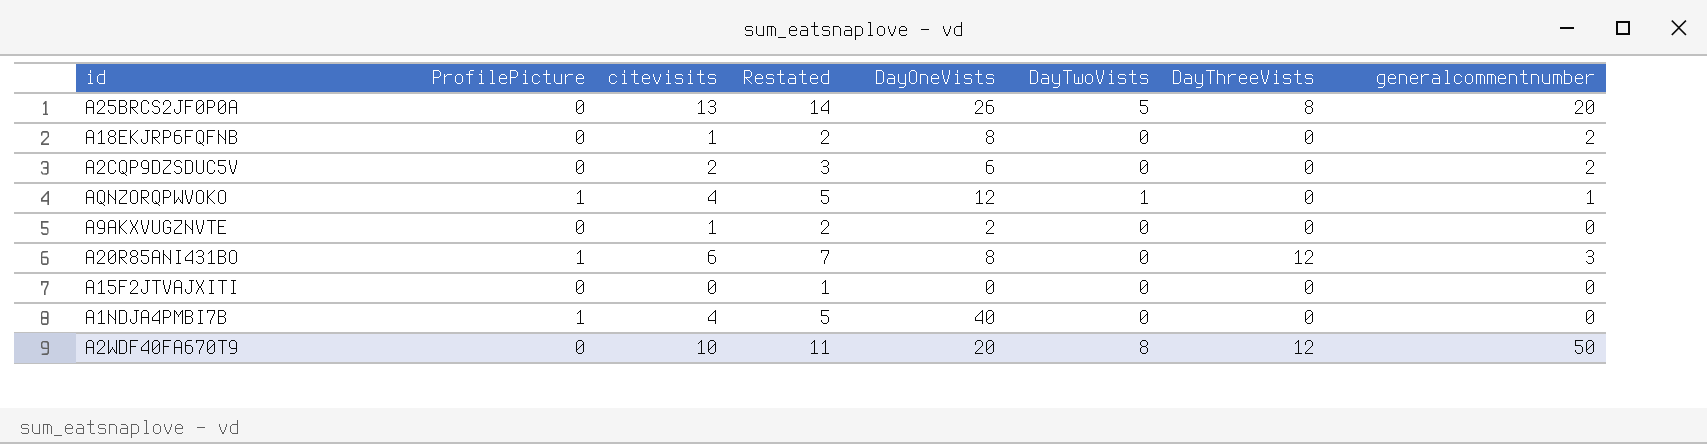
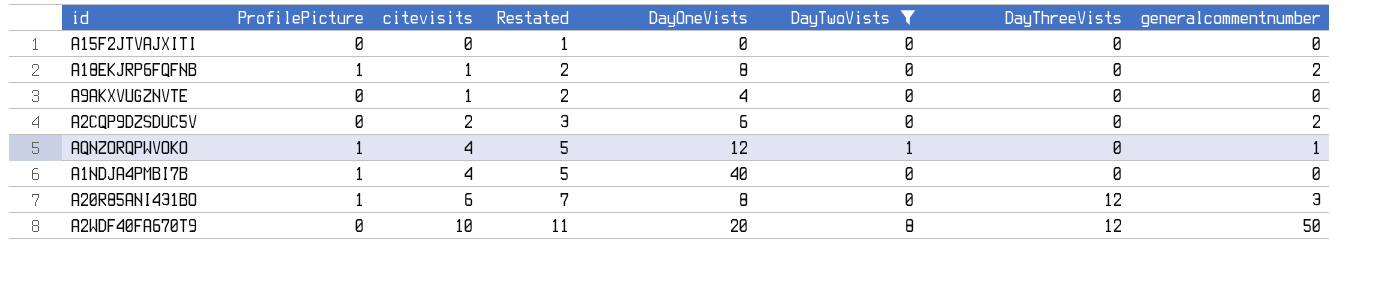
filter: none -> DayTwoVists != 5
row order: none -> citevisits ascending
A18EKJRP6FQFNB | ProfilePicture: 0 -> 1
A9AKXVUGZNVTE | DayOneVists: 2 -> 4

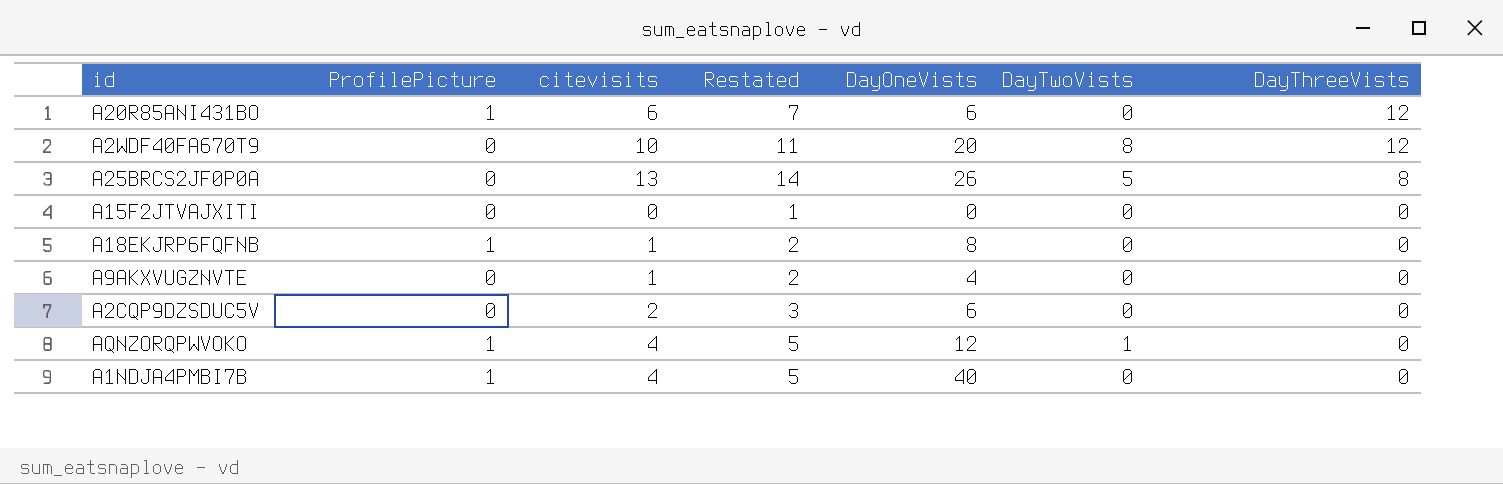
filter: DayTwoVists != 5 -> none
row order: citevisits ascending -> DayThreeVists descending
column generalcommentnumber | position: 8 -> none
A20R85ANI431BO | DayOneVists: 8 -> 6

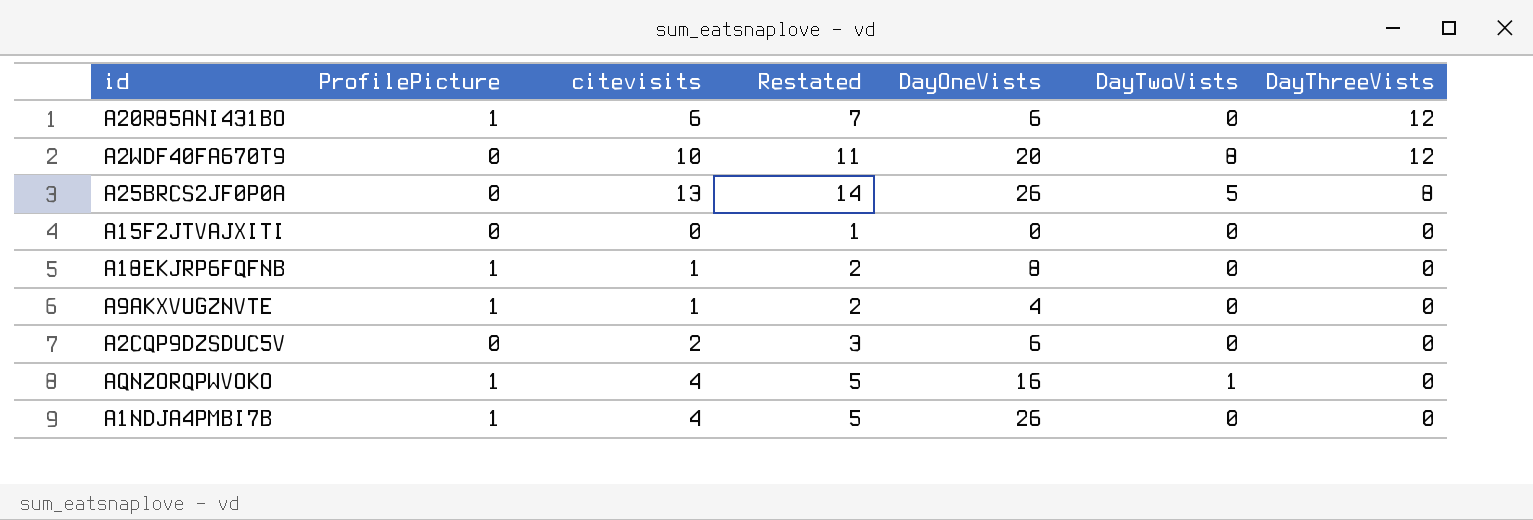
A9AKXVUGZNVTE | ProfilePicture: 0 -> 1
AQNZORQPWVOKO | DayOneVists: 12 -> 16
A1NDJA4PMBI7B | DayOneVists: 40 -> 26

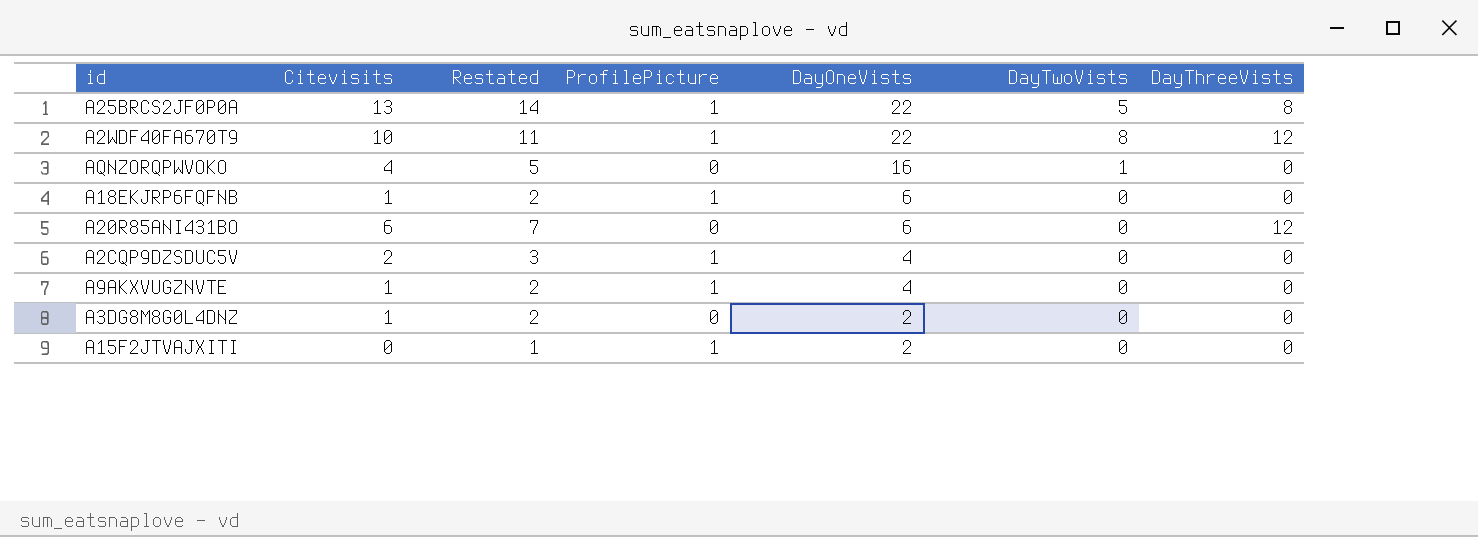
row order: DayThreeVists descending -> DayOneVists descending
column name: citevisits -> Citevisits
column ProfilePicture | position: 2 -> 4
row A1NDJA4PMBI7B: 1 | 4 | 5 | 26 | 0 | 0 -> none
A25BRCS2JF0P0A | ProfilePicture: 0 -> 1
A25BRCS2JF0P0A | DayOneVists: 26 -> 22
A2WDF40FA670T9 | ProfilePicture: 0 -> 1
A2WDF40FA670T9 | DayOneVists: 20 -> 22
AQNZORQPWVOKO | ProfilePicture: 1 -> 0
A18EKJRP6FQFNB | DayOneVists: 8 -> 6
A20R85ANI431BO | ProfilePicture: 1 -> 0
A2CQP9DZSDUC5V | ProfilePicture: 0 -> 1
A2CQP9DZSDUC5V | DayOneVists: 6 -> 4
row A3DG8M8G0L4DNZ: none -> 1 | 2 | 0 | 2 | 0 | 0
A15F2JTVAJXITI | ProfilePicture: 0 -> 1
A15F2JTVAJXITI | DayOneVists: 0 -> 2

